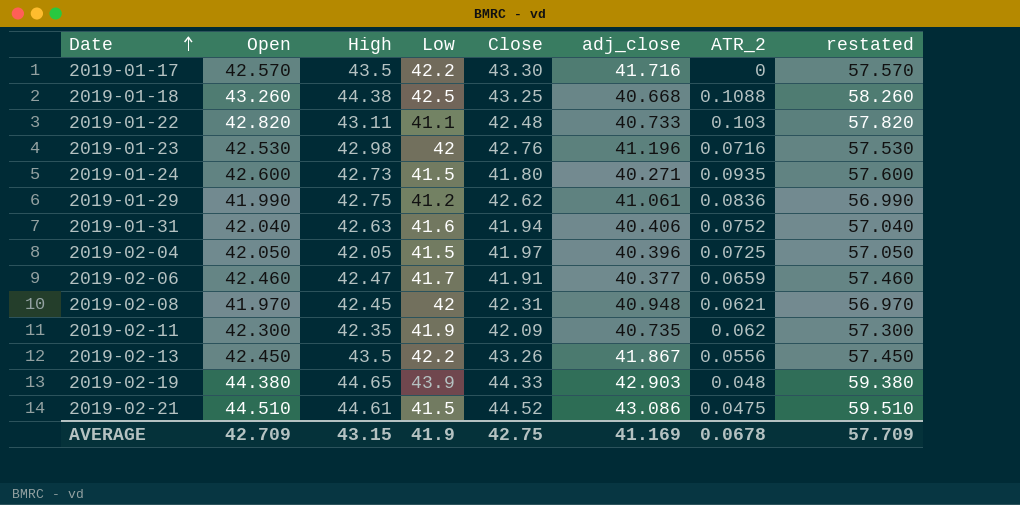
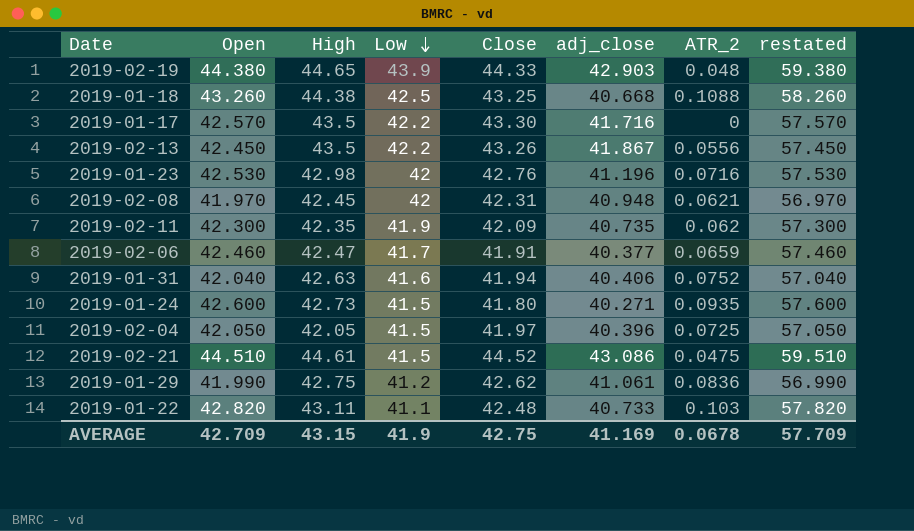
row order: Date ascending -> Low descending

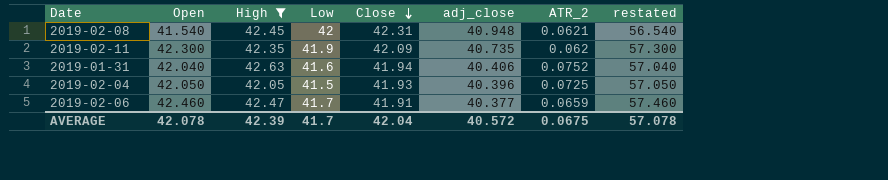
filter: none -> High <= 42.63
row order: Low descending -> Close descending
2019-02-08 | Open: 41.970 -> 41.540
2019-02-08 | restated: 56.970 -> 56.540
2019-02-04 | Close: 41.97 -> 41.93
AVERAGE | Open: 42.709 -> 42.078
AVERAGE | High: 43.15 -> 42.39
AVERAGE | Low: 41.9 -> 41.7
AVERAGE | Close: 42.75 -> 42.04
AVERAGE | adj_close: 41.169 -> 40.572
AVERAGE | ATR_2: 0.0678 -> 0.0675
AVERAGE | restated: 57.709 -> 57.078

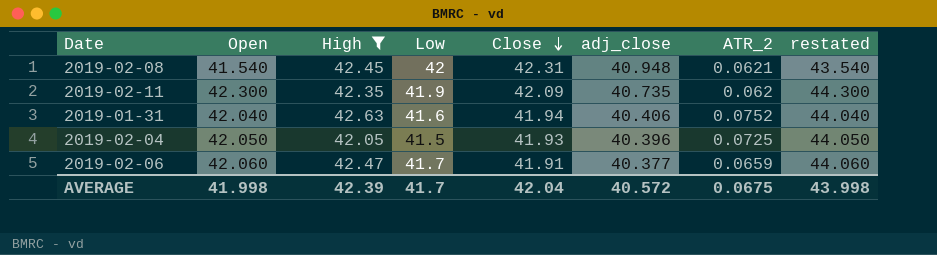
column restated | formula: [Open] + 15 -> [Open] + 2
2019-02-06 | Open: 42.460 -> 42.060
AVERAGE | Open: 42.078 -> 41.998
AVERAGE | restated: 57.078 -> 43.998

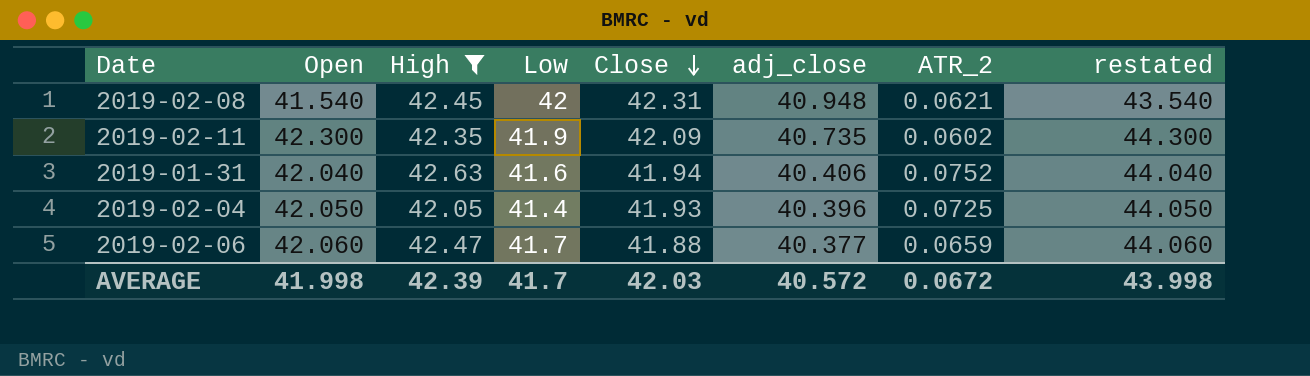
2019-02-11 | ATR_2: 0.062 -> 0.0602
2019-02-04 | Low: 41.5 -> 41.4
2019-02-06 | Close: 41.91 -> 41.88
AVERAGE | Close: 42.04 -> 42.03
AVERAGE | ATR_2: 0.0675 -> 0.0672

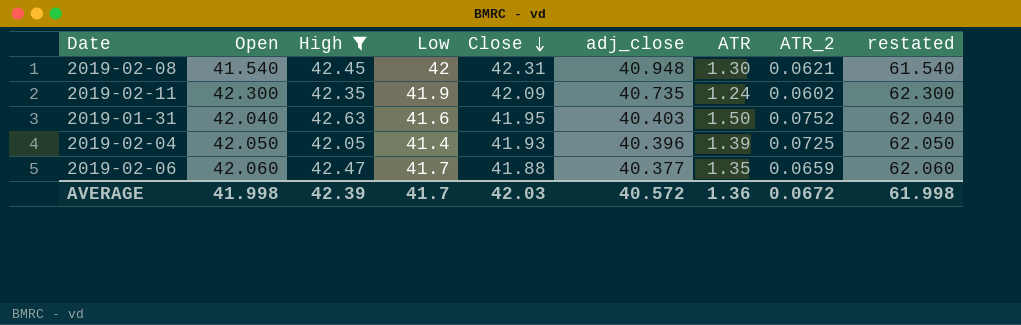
column ATR | position: none -> 7
column restated | formula: [Open] + 2 -> [Open] + 20
2019-01-31 | Close: 41.94 -> 41.95
2019-01-31 | adj_close: 40.406 -> 40.403
AVERAGE | restated: 43.998 -> 61.998

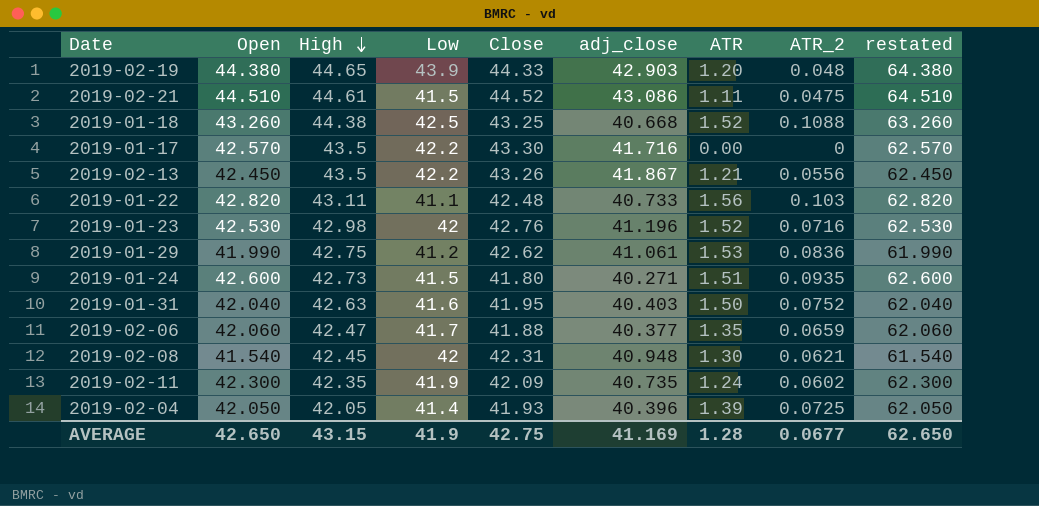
filter: High <= 42.63 -> none
row order: Close descending -> High descending
AVERAGE | Open: 41.998 -> 42.650
AVERAGE | High: 42.39 -> 43.15
AVERAGE | Low: 41.7 -> 41.9
AVERAGE | Close: 42.03 -> 42.75
AVERAGE | adj_close: 40.572 -> 41.169
AVERAGE | ATR: 1.36 -> 1.28
AVERAGE | ATR_2: 0.0672 -> 0.0677
AVERAGE | restated: 61.998 -> 62.650

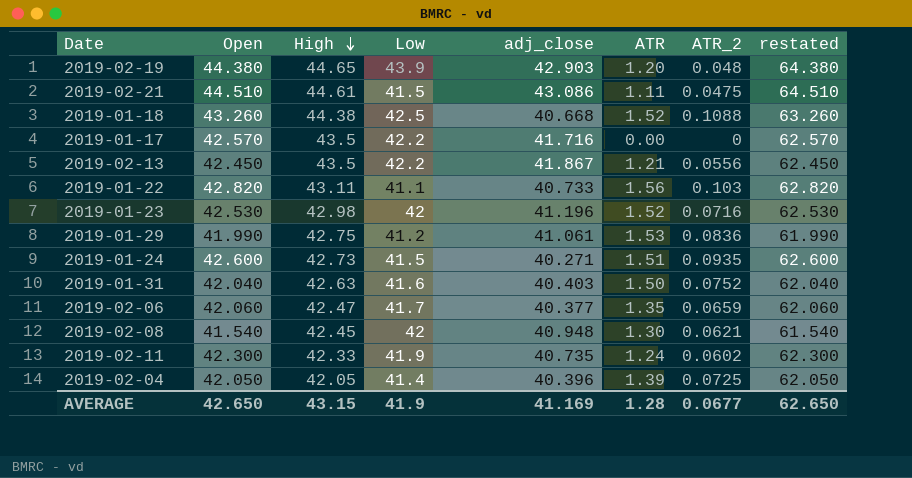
column Close | position: 5 -> none
2019-02-11 | High: 42.35 -> 42.33

